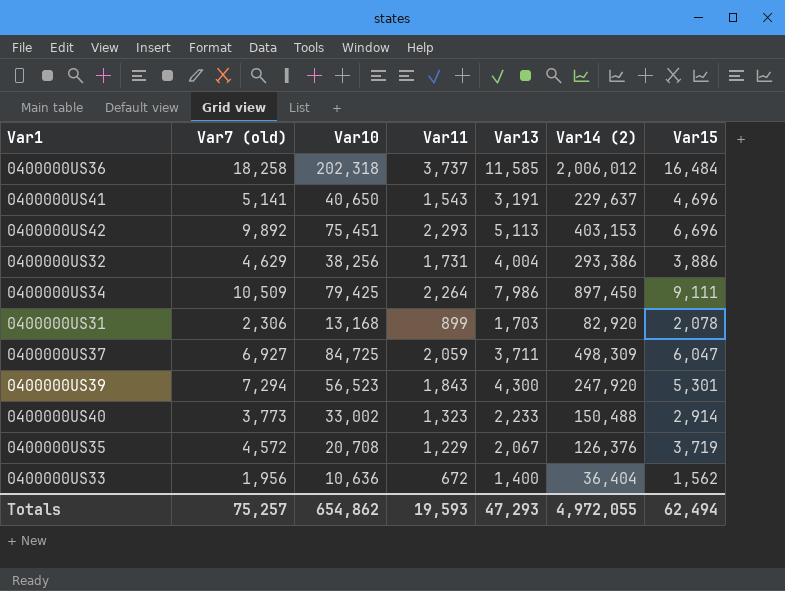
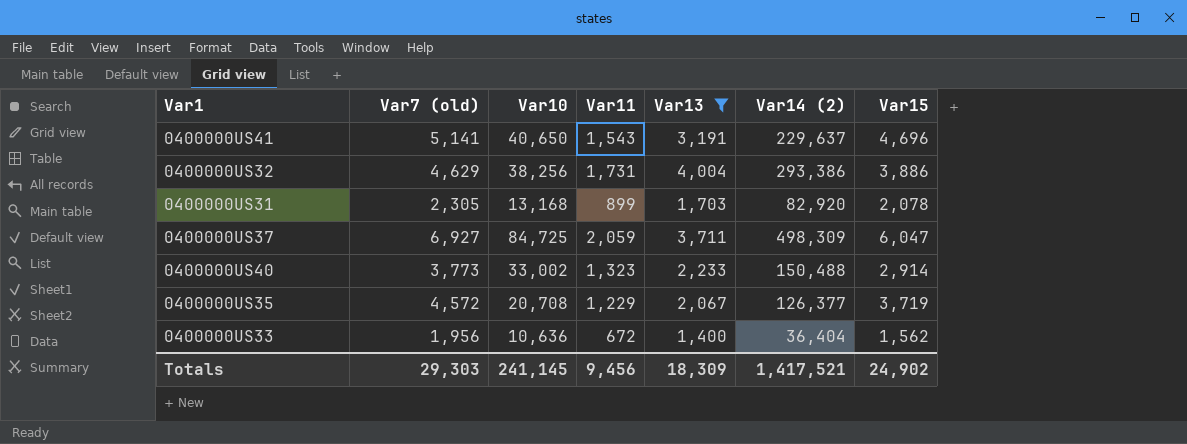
filter: none -> Var13 <= 4,004
0400000US31 | Var7 (old): 2,306 -> 2,305
0400000US35 | Var14 (2): 126,376 -> 126,377
Totals | Var7 (old): 75,257 -> 29,303
Totals | Var10: 654,862 -> 241,145
Totals | Var11: 19,593 -> 9,456
Totals | Var13: 47,293 -> 18,309
Totals | Var14 (2): 4,972,055 -> 1,417,521
Totals | Var15: 62,494 -> 24,902

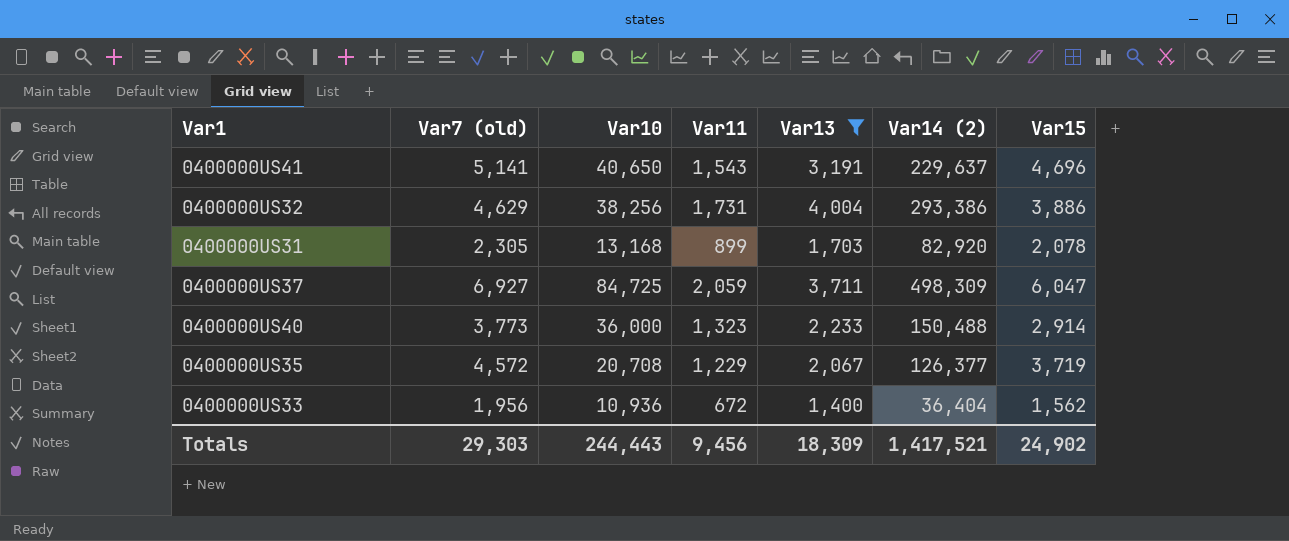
0400000US40 | Var10: 33,002 -> 36,000
0400000US33 | Var10: 10,636 -> 10,936
Totals | Var10: 241,145 -> 244,443

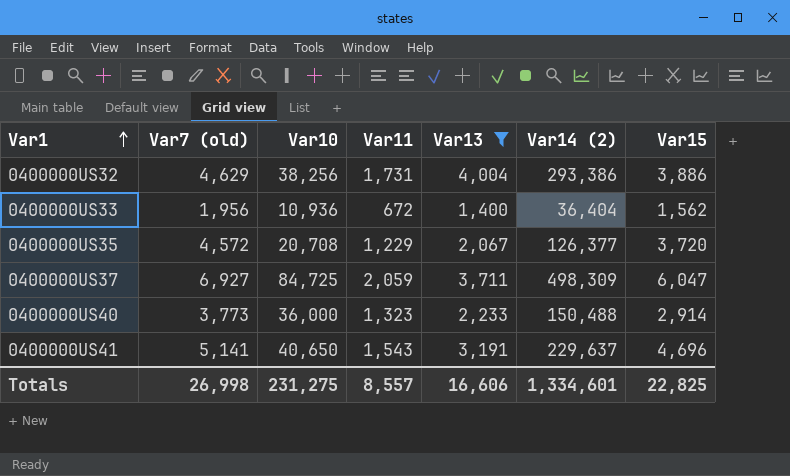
row order: none -> Var1 ascending
row 0400000US31: 2,305 | 13,168 | 899 | 1,703 | 82,920 | 2,078 -> none
0400000US35 | Var15: 3,719 -> 3,720
Totals | Var7 (old): 29,303 -> 26,998
Totals | Var10: 244,443 -> 231,275
Totals | Var11: 9,456 -> 8,557
Totals | Var13: 18,309 -> 16,606
Totals | Var14 (2): 1,417,521 -> 1,334,601
Totals | Var15: 24,902 -> 22,825

